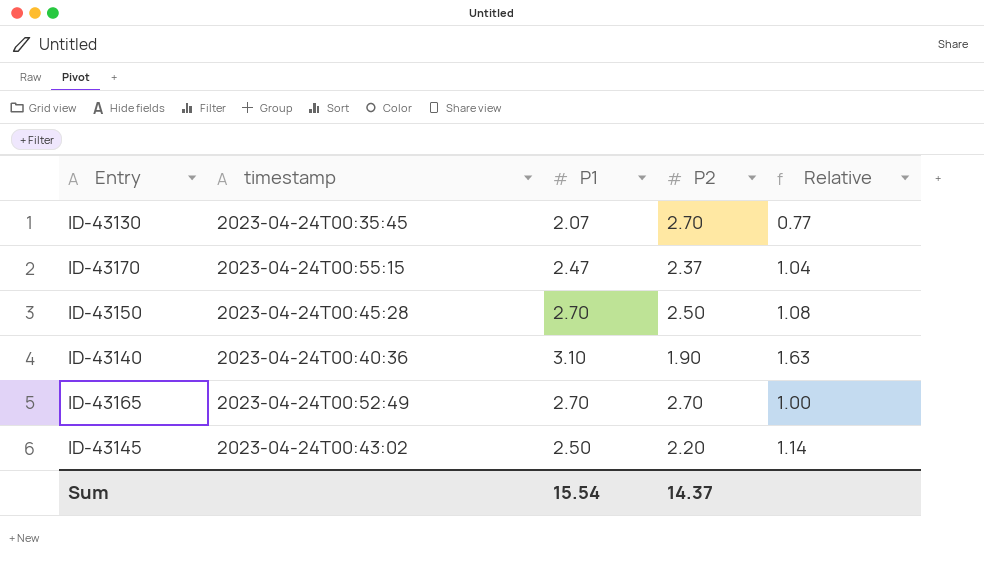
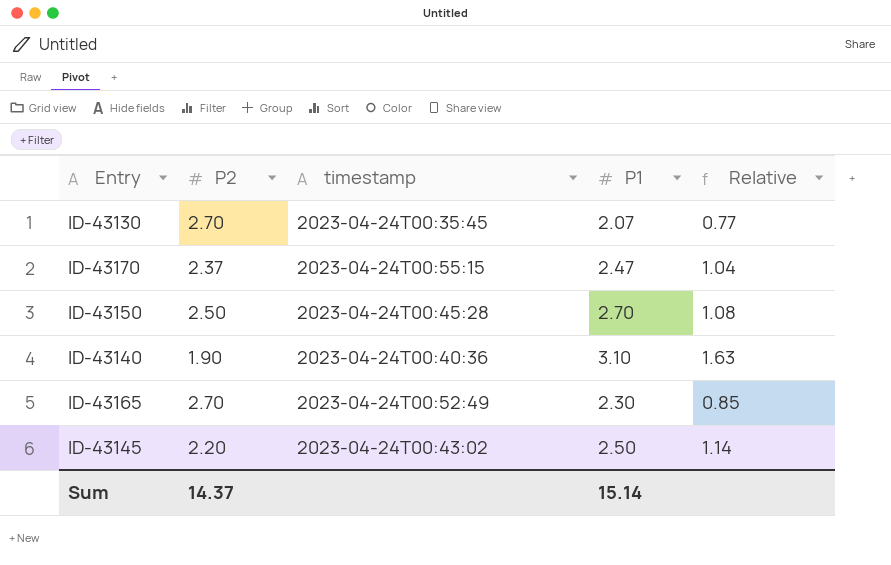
column P2 | position: 4 -> 2
ID-43165 | P1: 2.70 -> 2.30
ID-43165 | Relative: 1.00 -> 0.85
Sum | P1: 15.54 -> 15.14

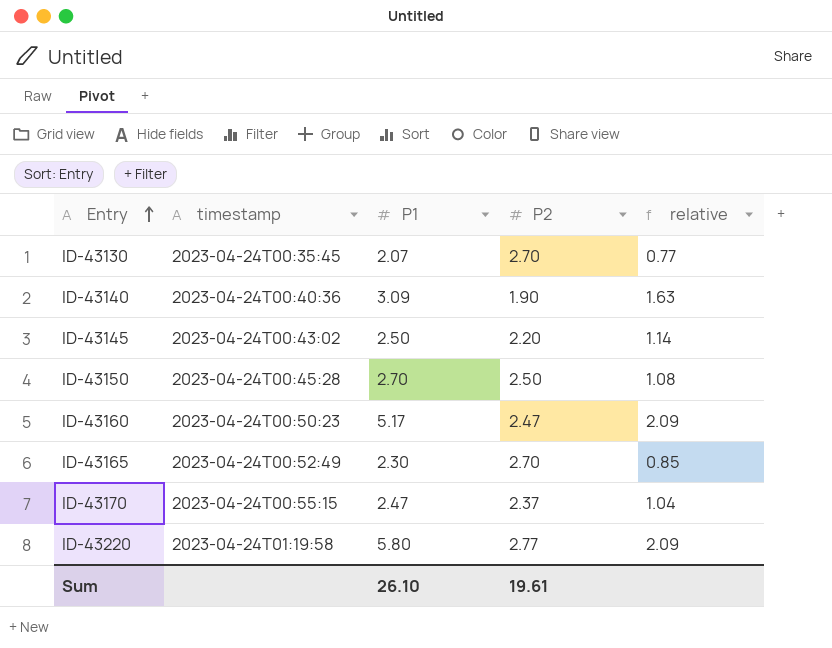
row order: none -> Entry ascending
column P2 | position: 2 -> 4
column name: Relative -> relative
ID-43140 | P1: 3.10 -> 3.09
row ID-43160: none -> 2023-04-24T00:50:23 | 5.17 | 2.47 | 2.09
row ID-43220: none -> 2023-04-24T01:19:58 | 5.80 | 2.77 | 2.09
Sum | P1: 15.14 -> 26.10
Sum | P2: 14.37 -> 19.61

